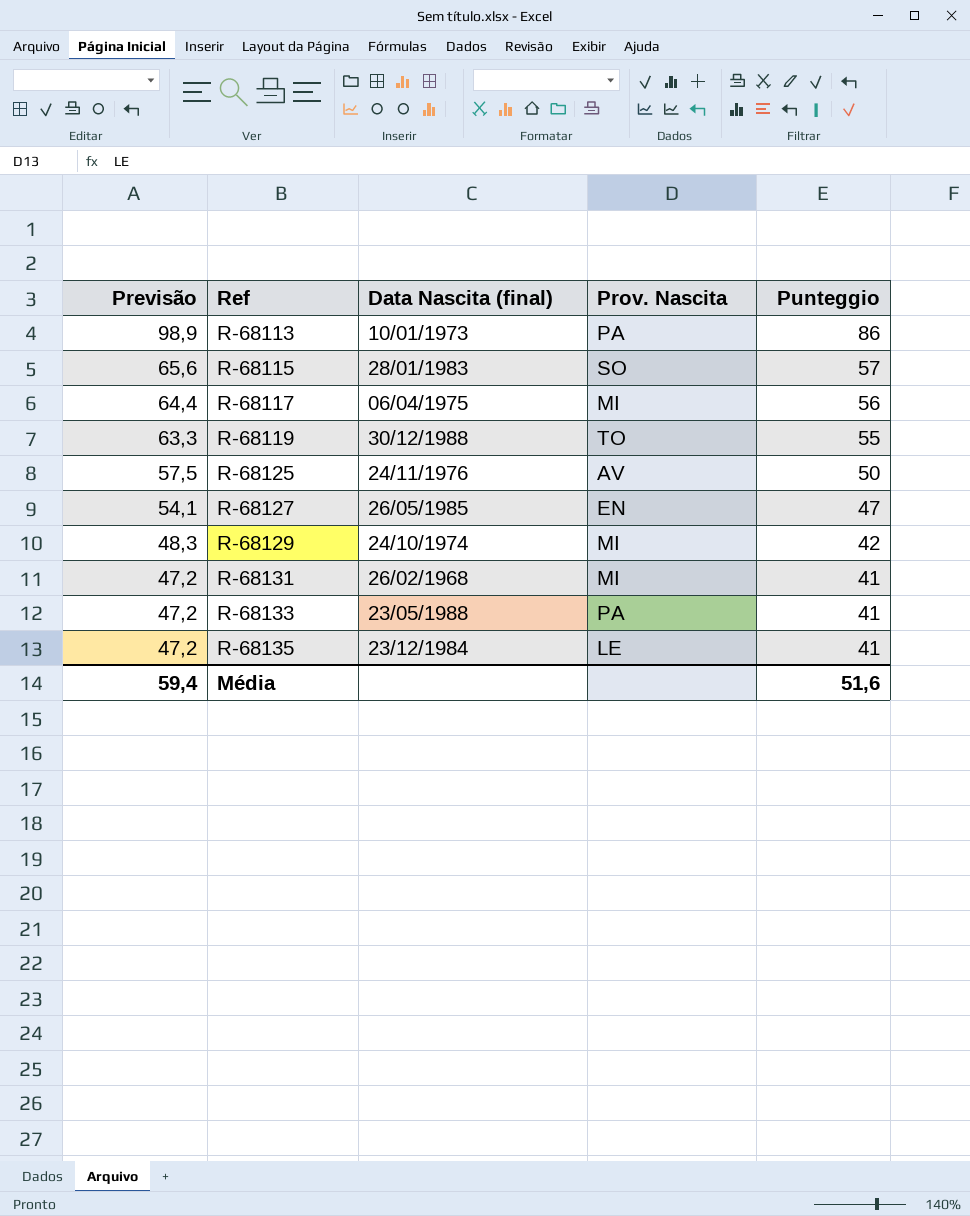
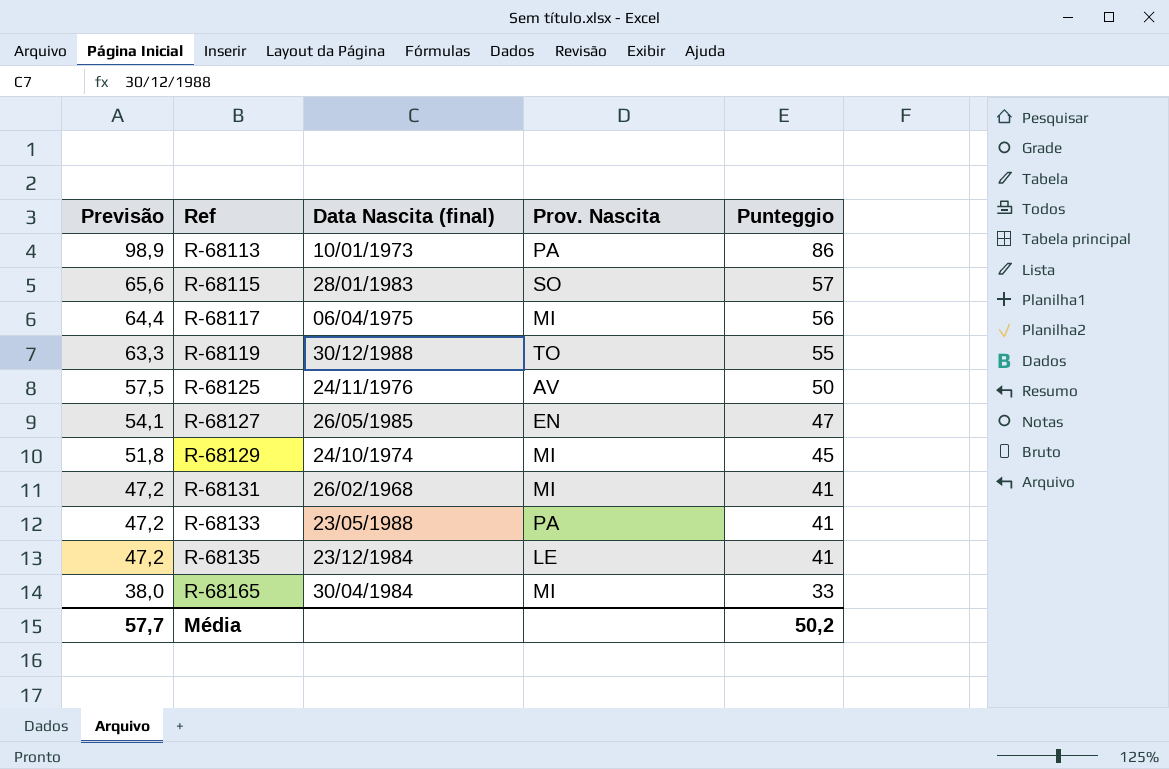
R-68129 | Previsão: 48,3 -> 51,8
R-68129 | Punteggio: 42 -> 45
row R-68165: none -> 38,0 | 30/04/1984 | MI | 33
Média | Previsão: 59,4 -> 57,7
Média | Punteggio: 51,6 -> 50,2

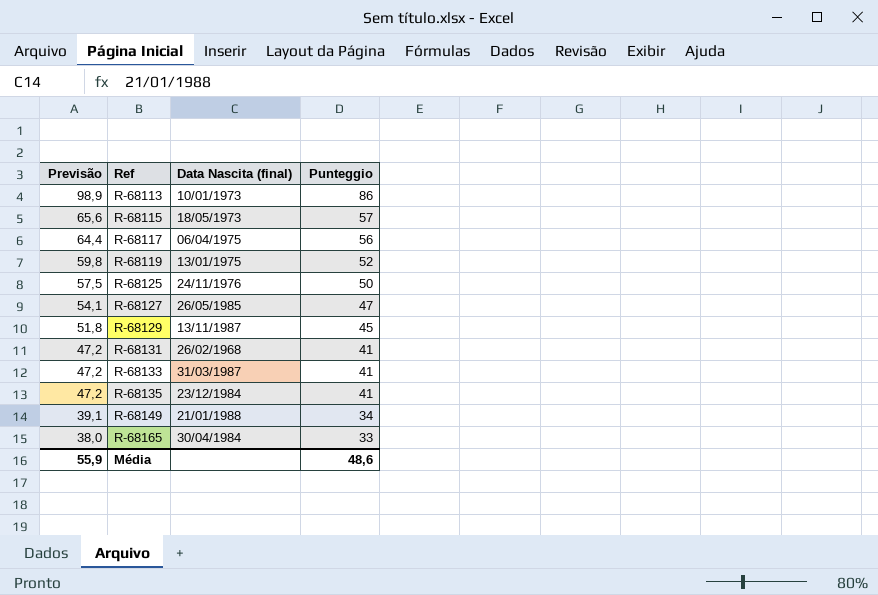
column Prov. Nascita | position: 4 -> none
R-68115 | Data Nascita (final): 28/01/1983 -> 18/05/1973
R-68119 | Previsão: 63,3 -> 59,8
R-68119 | Data Nascita (final): 30/12/1988 -> 13/01/1975
R-68119 | Punteggio: 55 -> 52
R-68129 | Data Nascita (final): 24/10/1974 -> 13/11/1987
R-68133 | Data Nascita (final): 23/05/1988 -> 31/03/1987
row R-68149: none -> 39,1 | 21/01/1988 | 34
Média | Previsão: 57,7 -> 55,9
Média | Punteggio: 50,2 -> 48,6

